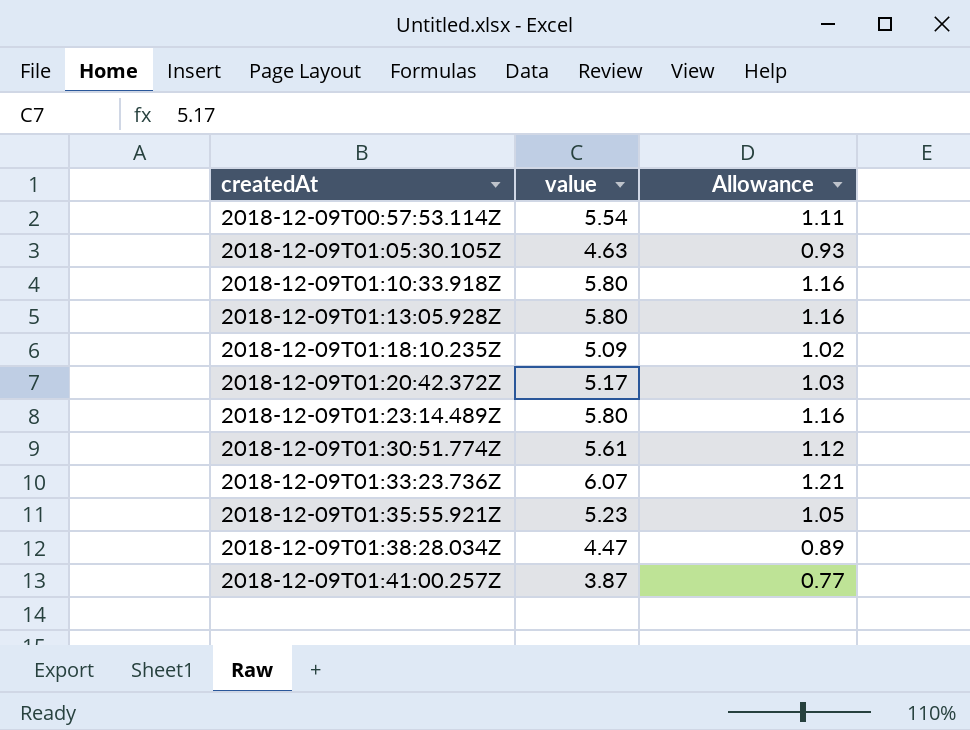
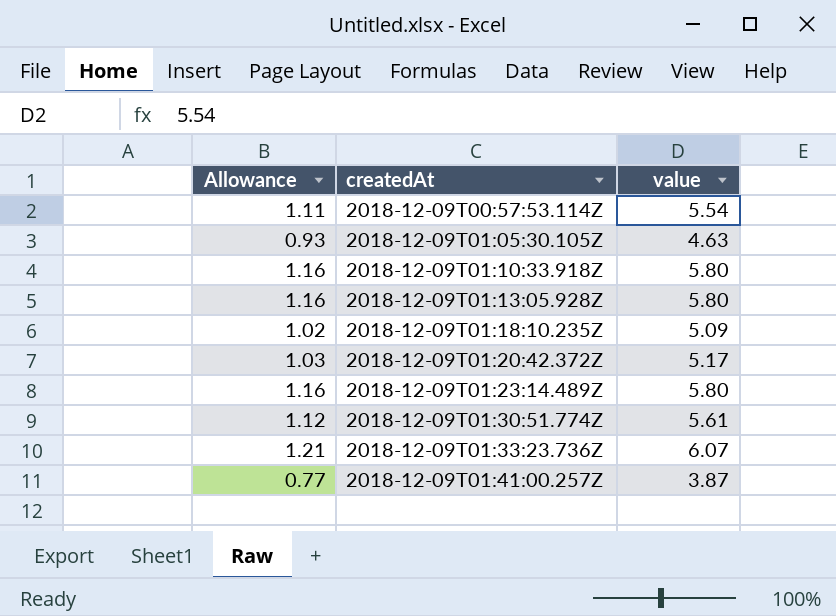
column Allowance | position: 3 -> 1
row 2018-12-09T01:35:55.921Z: 5.23 | 1.05 -> none
row 2018-12-09T01:38:28.034Z: 4.47 | 0.89 -> none

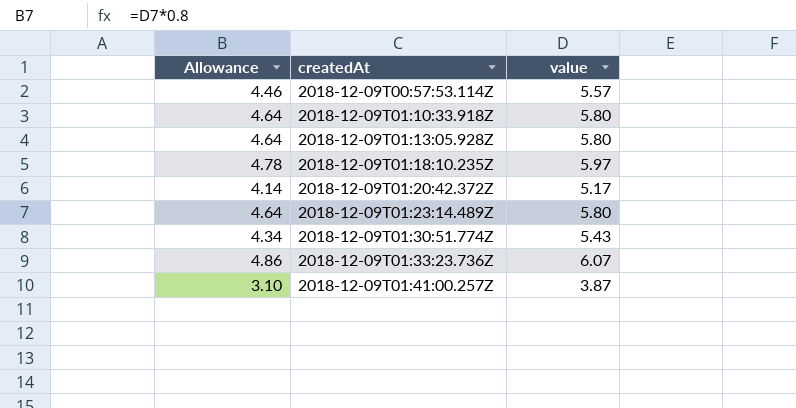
column Allowance | formula: [value] * 0.2 -> [value] * 0.8
row 2018-12-09T01:05:30.105Z: 0.93 | 4.63 -> none
2018-12-09T00:57:53.114Z | value: 5.54 -> 5.57
2018-12-09T01:18:10.235Z | value: 5.09 -> 5.97
2018-12-09T01:30:51.774Z | value: 5.61 -> 5.43

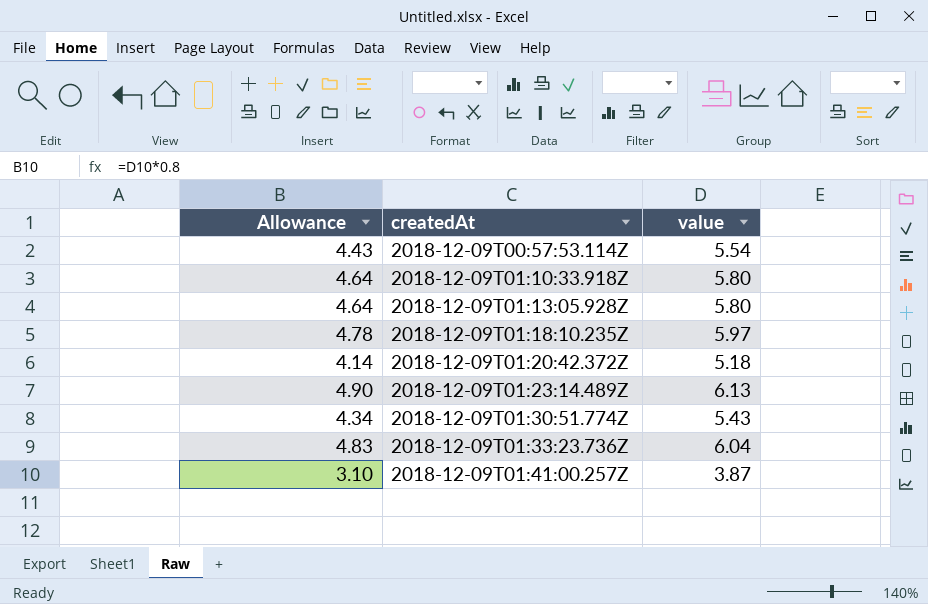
2018-12-09T00:57:53.114Z | Allowance: 4.46 -> 4.43
2018-12-09T00:57:53.114Z | value: 5.57 -> 5.54
2018-12-09T01:20:42.372Z | value: 5.17 -> 5.18
2018-12-09T01:23:14.489Z | Allowance: 4.64 -> 4.90
2018-12-09T01:23:14.489Z | value: 5.80 -> 6.13
2018-12-09T01:33:23.736Z | Allowance: 4.86 -> 4.83
2018-12-09T01:33:23.736Z | value: 6.07 -> 6.04

